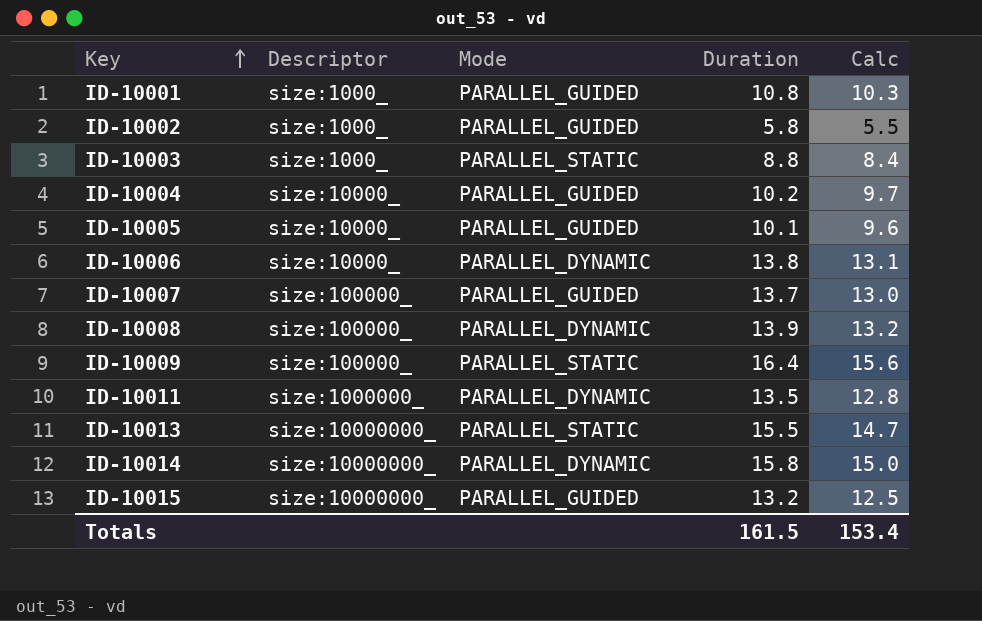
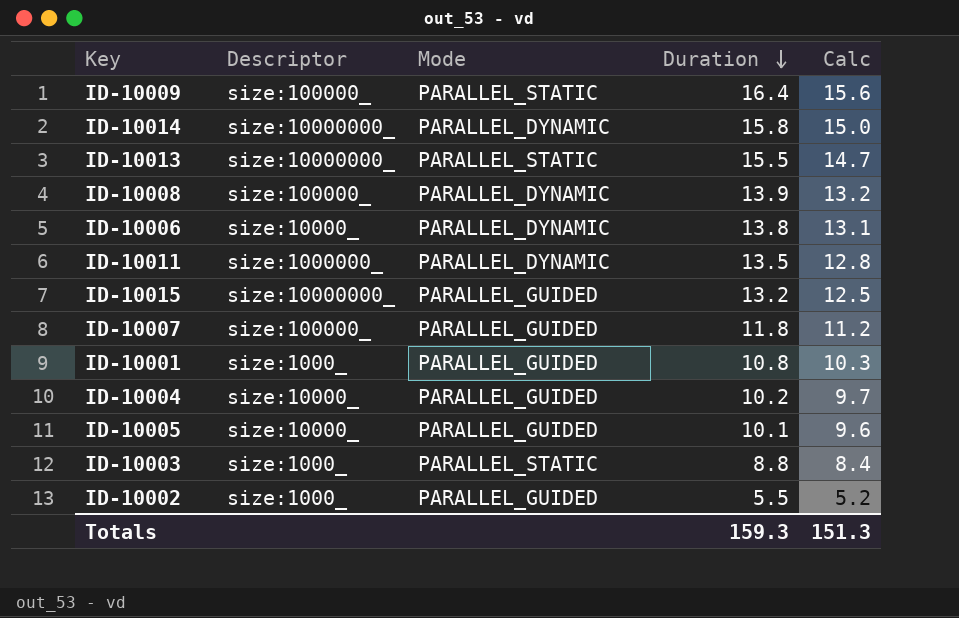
row order: Key ascending -> Duration descending
ID-10007 | Duration: 13.7 -> 11.8
ID-10007 | Calc: 13.0 -> 11.2
ID-10002 | Duration: 5.8 -> 5.5
ID-10002 | Calc: 5.5 -> 5.2
Totals | Duration: 161.5 -> 159.3
Totals | Calc: 153.4 -> 151.3

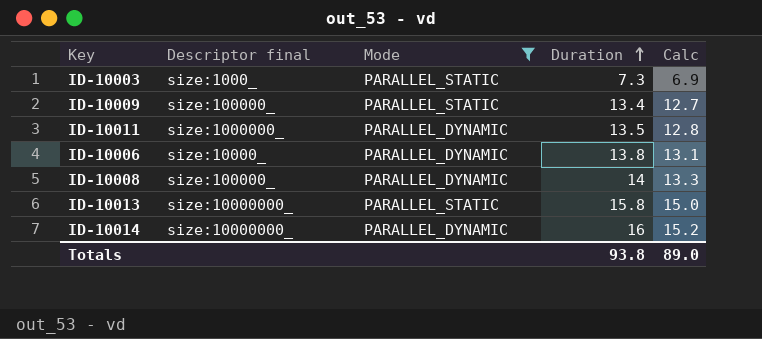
filter: none -> Mode != PARALLEL_GUIDED
row order: Duration descending -> Duration ascending
column name: Descriptor -> Descriptor final
ID-10003 | Duration: 8.8 -> 7.3
ID-10003 | Calc: 8.4 -> 6.9
ID-10009 | Duration: 16.4 -> 13.4
ID-10009 | Calc: 15.6 -> 12.7
ID-10008 | Duration: 13.9 -> 14
ID-10008 | Calc: 13.2 -> 13.3
ID-10013 | Duration: 15.5 -> 15.8
ID-10013 | Calc: 14.7 -> 15.0
ID-10014 | Duration: 15.8 -> 16
ID-10014 | Calc: 15.0 -> 15.2
Totals | Duration: 159.3 -> 93.8
Totals | Calc: 151.3 -> 89.0

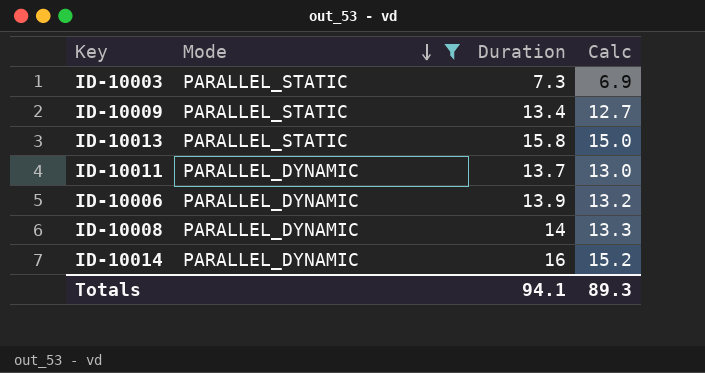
row order: Duration ascending -> Mode descending
column Descriptor final | position: 2 -> none
ID-10011 | Duration: 13.5 -> 13.7
ID-10011 | Calc: 12.8 -> 13.0
ID-10006 | Duration: 13.8 -> 13.9
ID-10006 | Calc: 13.1 -> 13.2
Totals | Duration: 93.8 -> 94.1
Totals | Calc: 89.0 -> 89.3

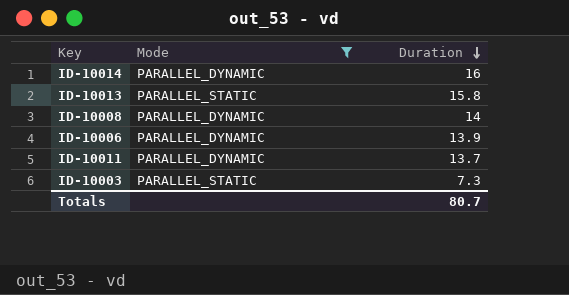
row order: Mode descending -> Duration descending
column Calc | formula: [Duration] * 0.95 -> none
row ID-10009: PARALLEL_STATIC | 13.4 | 12.7 -> none
Totals | Duration: 94.1 -> 80.7

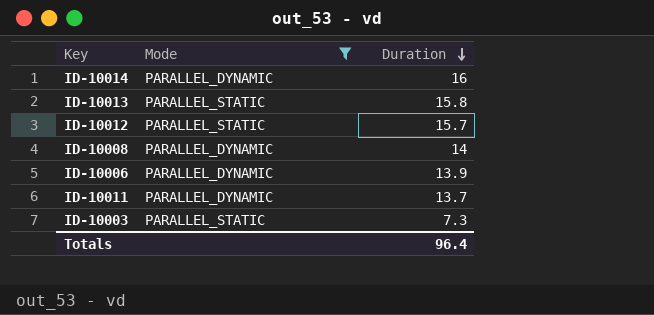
row ID-10012: none -> PARALLEL_STATIC | 15.7
Totals | Duration: 80.7 -> 96.4

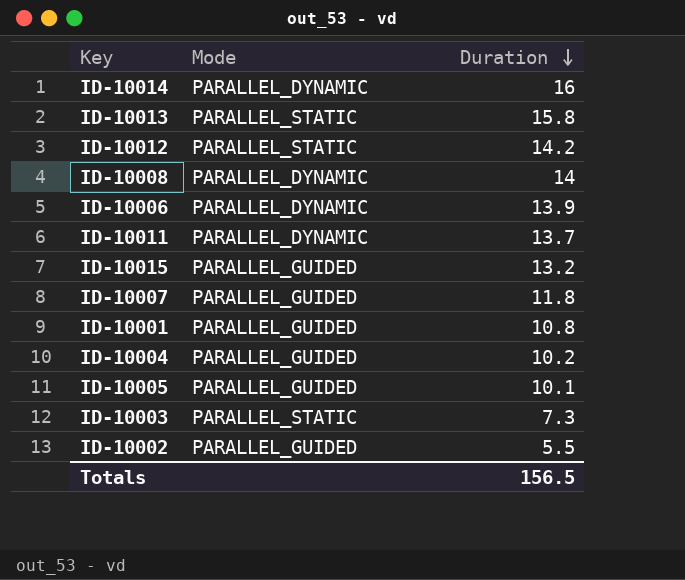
filter: Mode != PARALLEL_GUIDED -> none
ID-10012 | Duration: 15.7 -> 14.2
Totals | Duration: 96.4 -> 156.5

